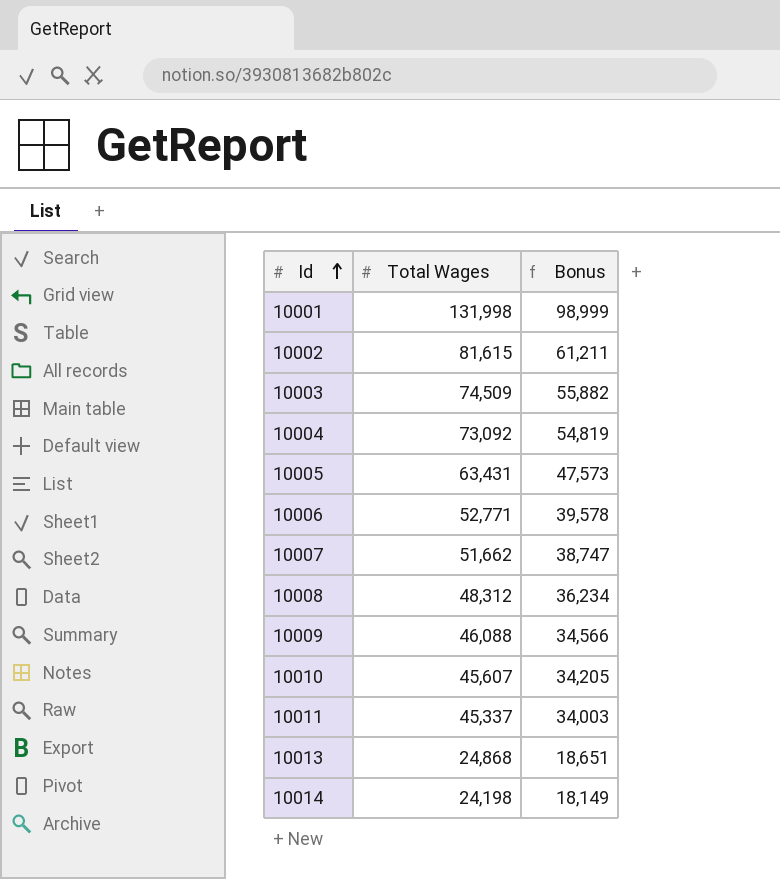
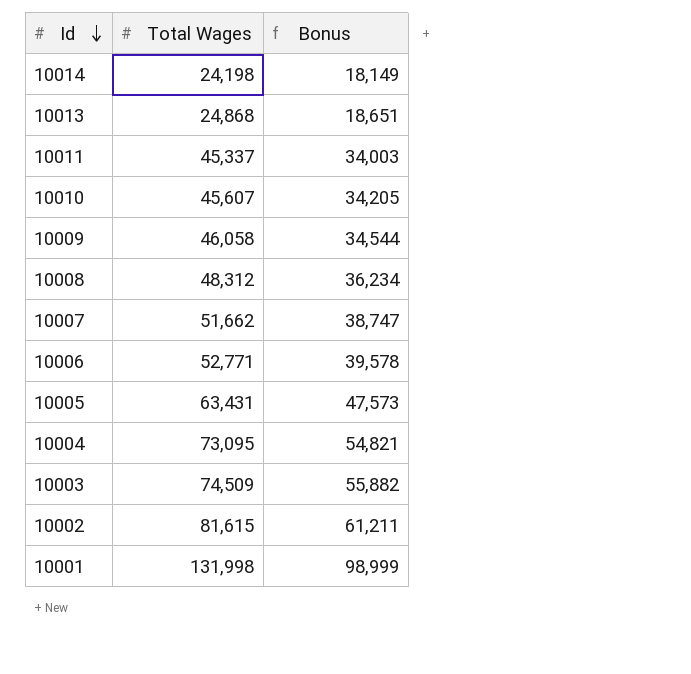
row order: Id ascending -> Id descending
10009 | Total Wages: 46,088 -> 46,058
10009 | Bonus: 34,566 -> 34,544
10004 | Total Wages: 73,092 -> 73,095
10004 | Bonus: 54,819 -> 54,821

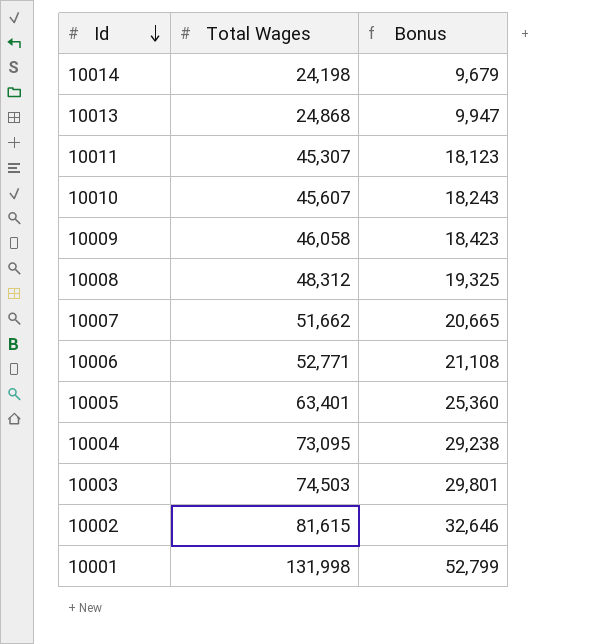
column Bonus | formula: [Total Wages] * 0.75 -> [Total Wages] * 0.4
10011 | Total Wages: 45,337 -> 45,307
10005 | Total Wages: 63,431 -> 63,401
10003 | Total Wages: 74,509 -> 74,503

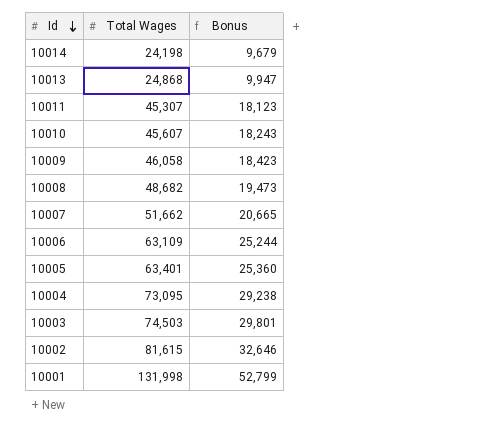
10008 | Total Wages: 48,312 -> 48,682
10008 | Bonus: 19,325 -> 19,473
10006 | Total Wages: 52,771 -> 63,109
10006 | Bonus: 21,108 -> 25,244

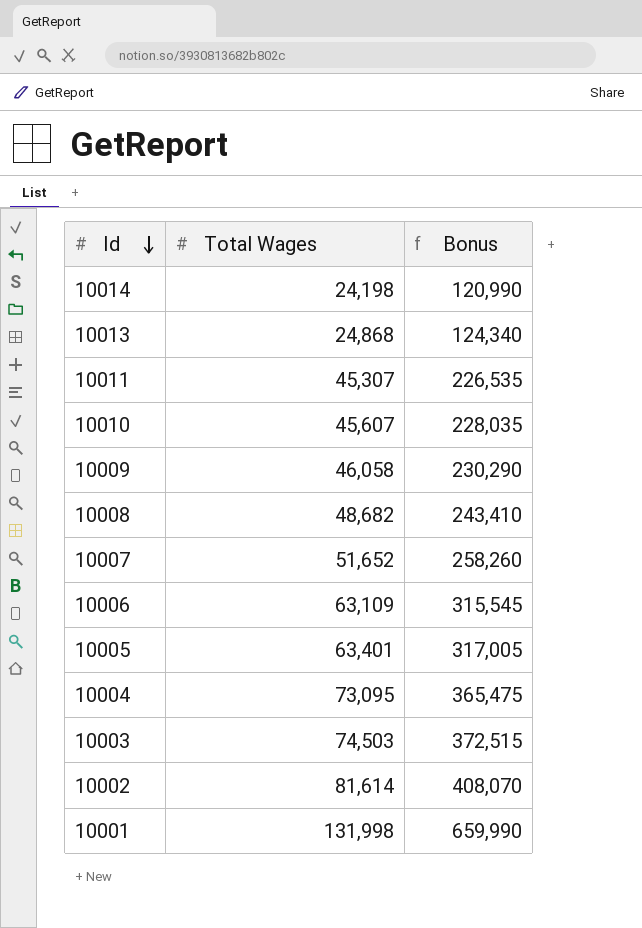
column Bonus | formula: [Total Wages] * 0.4 -> [Total Wages] * 5
10007 | Total Wages: 51,662 -> 51,652
10002 | Total Wages: 81,615 -> 81,614

